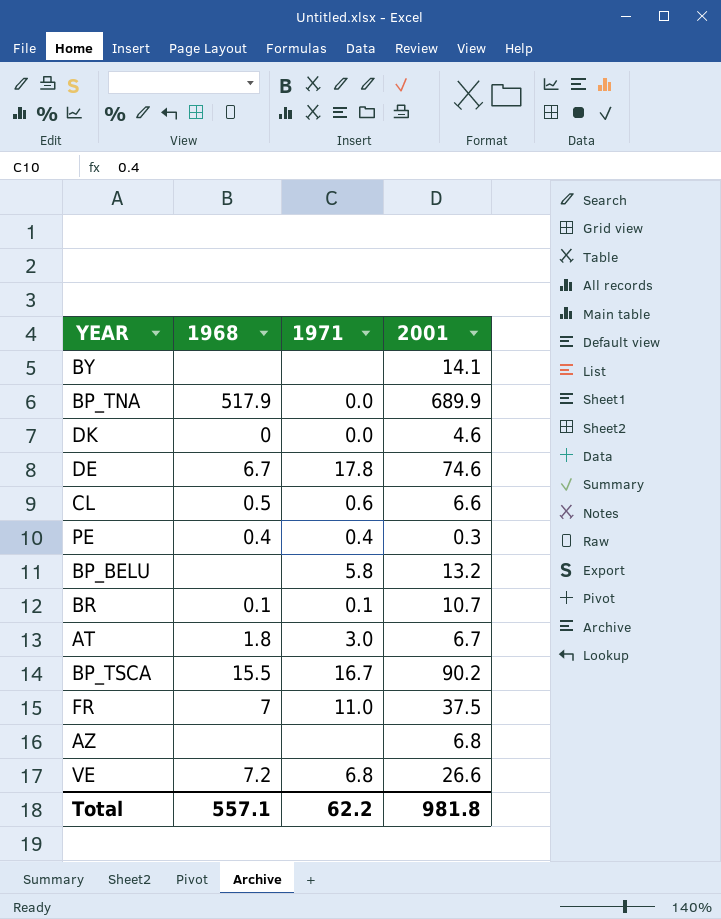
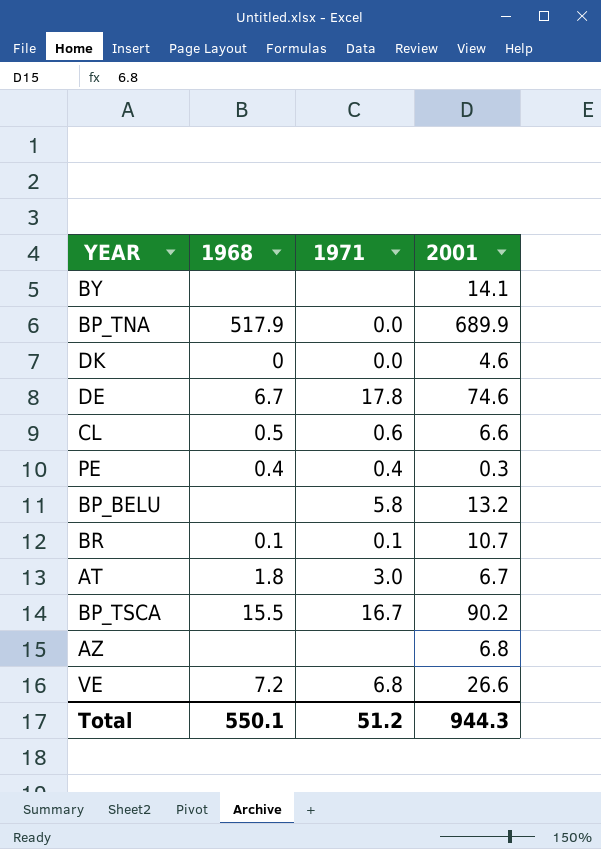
row FR: 7 | 11.0 | 37.5 -> none
Total | 1968: 557.1 -> 550.1
Total | 1971: 62.2 -> 51.2
Total | 2001: 981.8 -> 944.3

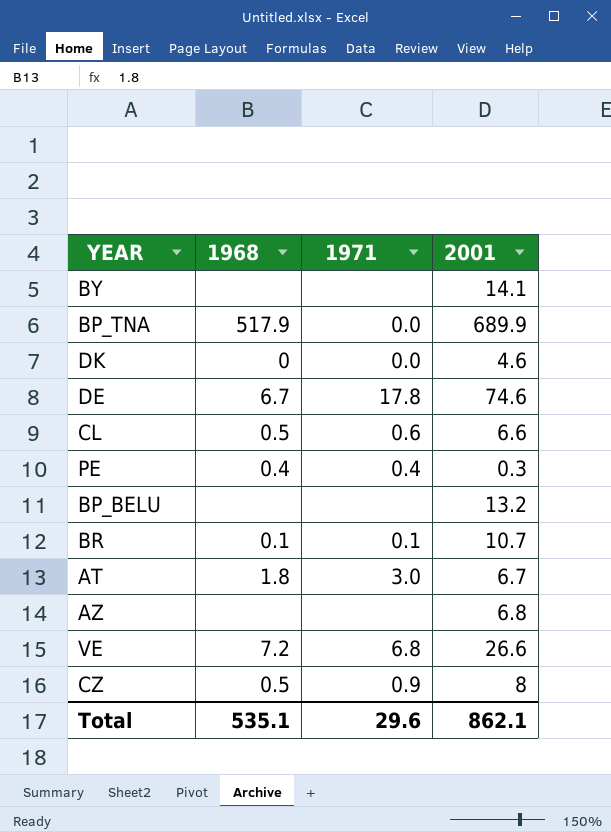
row BP_TSCA: 15.5 | 16.7 | 90.2 -> none
BP_BELU | 1971: 5.8 -> none
row CZ: none -> 0.5 | 0.9 | 8
Total | 1968: 550.1 -> 535.1
Total | 1971: 51.2 -> 29.6
Total | 2001: 944.3 -> 862.1

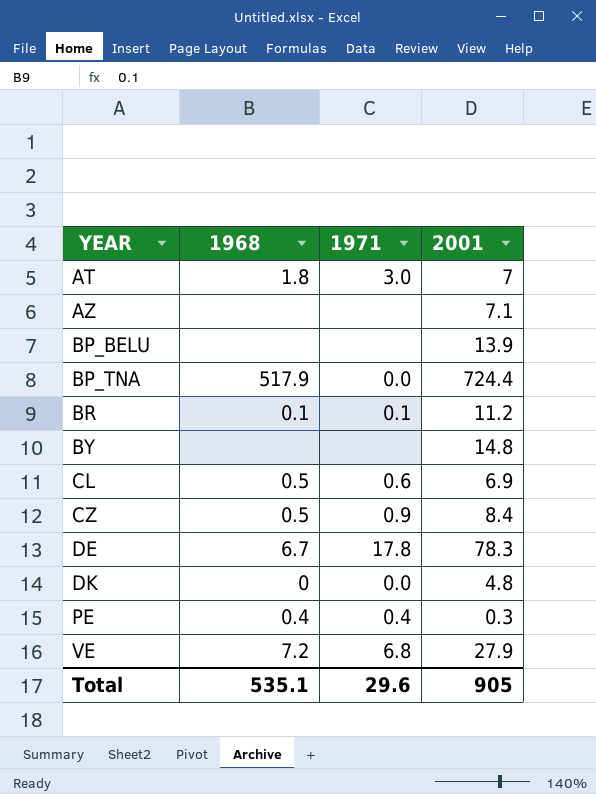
row order: none -> YEAR ascending
AT | 2001: 6.7 -> 7
AZ | 2001: 6.8 -> 7.1
BP_BELU | 2001: 13.2 -> 13.9
BP_TNA | 2001: 689.9 -> 724.4
BR | 2001: 10.7 -> 11.2
BY | 2001: 14.1 -> 14.8
CL | 2001: 6.6 -> 6.9
CZ | 2001: 8 -> 8.4
DE | 2001: 74.6 -> 78.3
DK | 2001: 4.6 -> 4.8
VE | 2001: 26.6 -> 27.9
Total | 2001: 862.1 -> 905

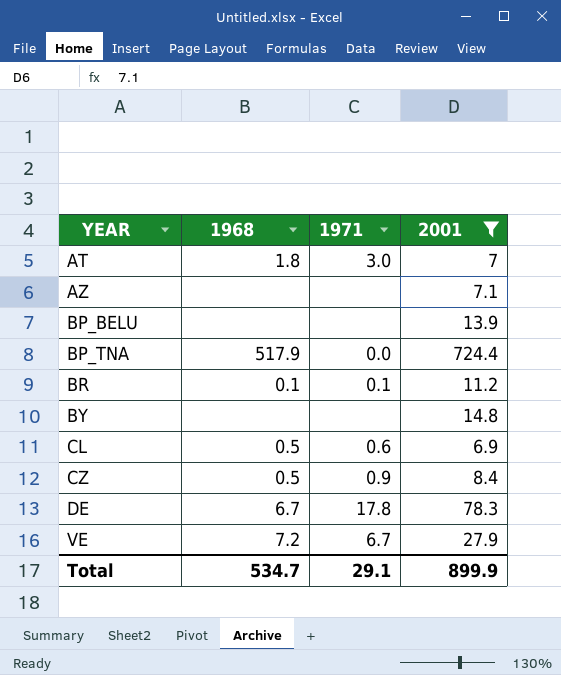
filter: none -> 2001 >= 6.9
VE | 1971: 6.8 -> 6.7
Total | 1968: 535.1 -> 534.7
Total | 1971: 29.6 -> 29.1
Total | 2001: 905 -> 899.9

